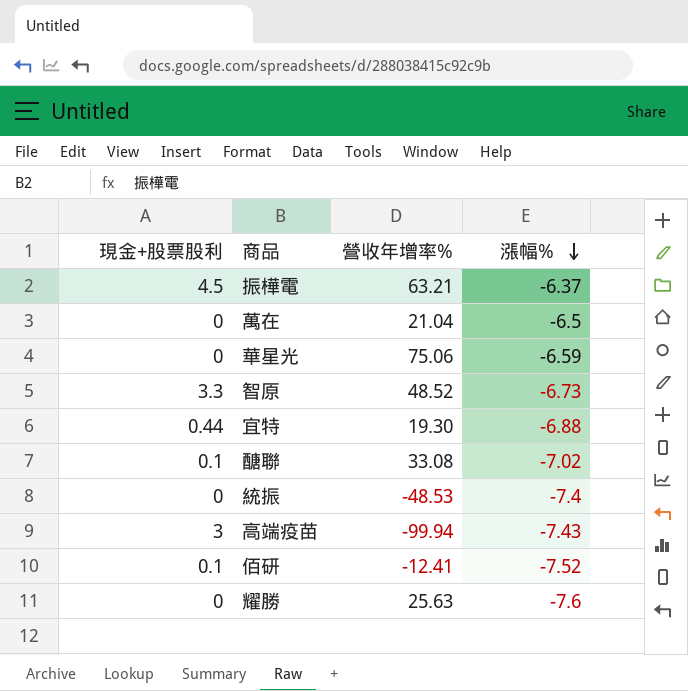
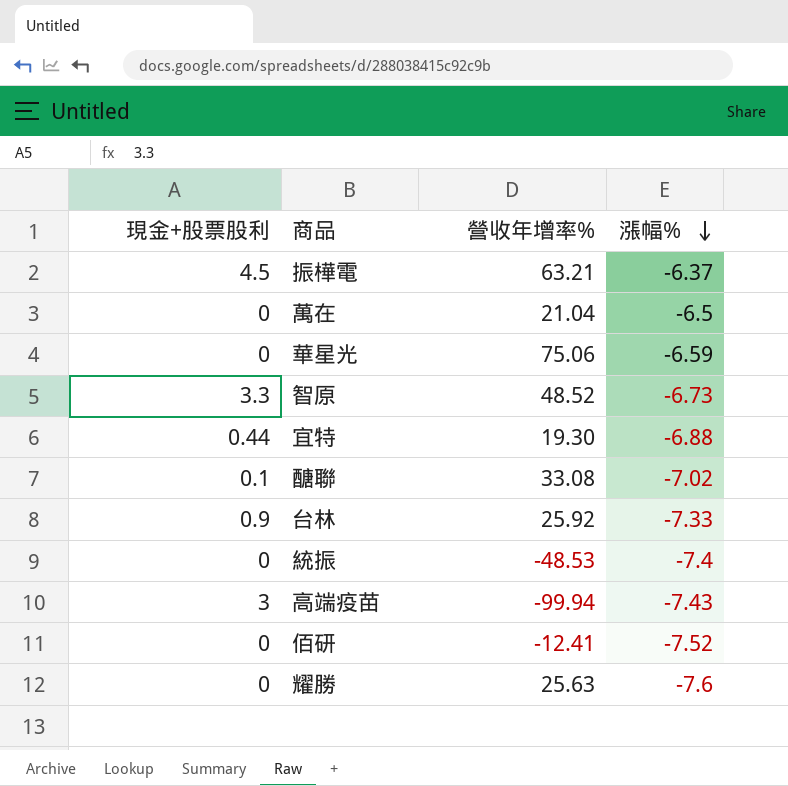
row 台林: none -> 0.9 | 25.92 | -7.33
佰研 | 現金+股票股利: 0.1 -> 0

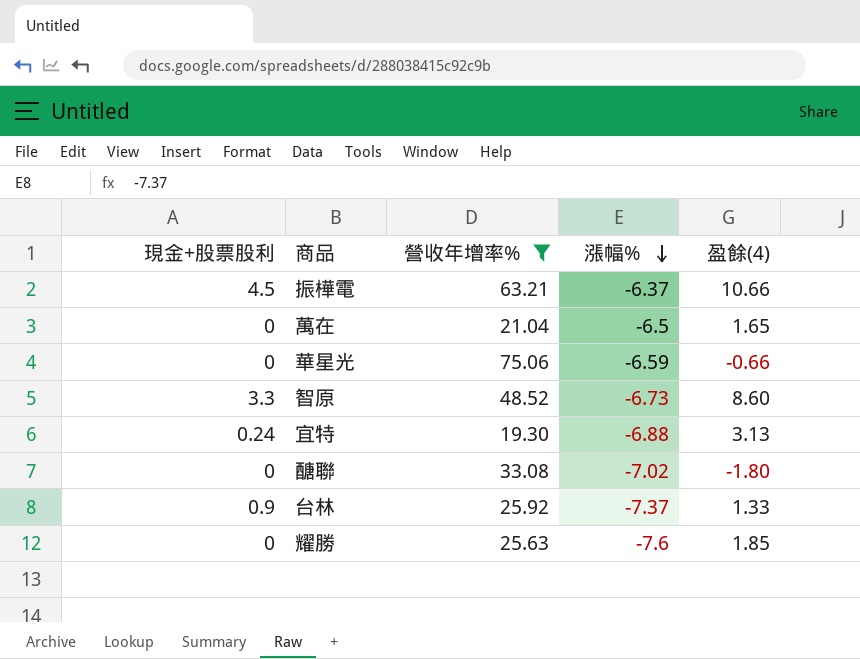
filter: none -> 營收年增率% >= 19.30
column 盈餘(4) | position: none -> 5
宜特 | 現金+股票股利: 0.44 -> 0.24
醣聯 | 現金+股票股利: 0.1 -> 0
台林 | 漲幅%: -7.33 -> -7.37

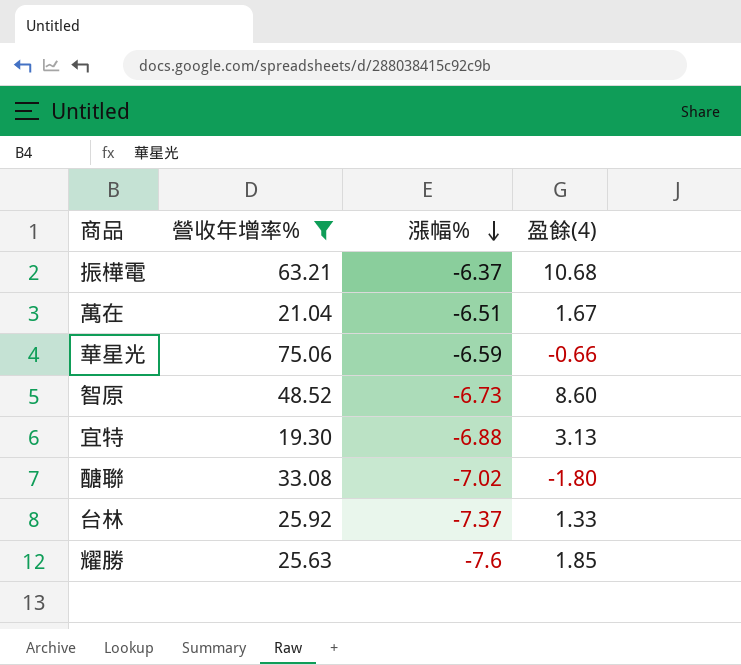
column 現金+股票股利 | position: 1 -> none
振樺電 | 盈餘(4): 10.66 -> 10.68
萬在 | 漲幅%: -6.5 -> -6.51
萬在 | 盈餘(4): 1.65 -> 1.67

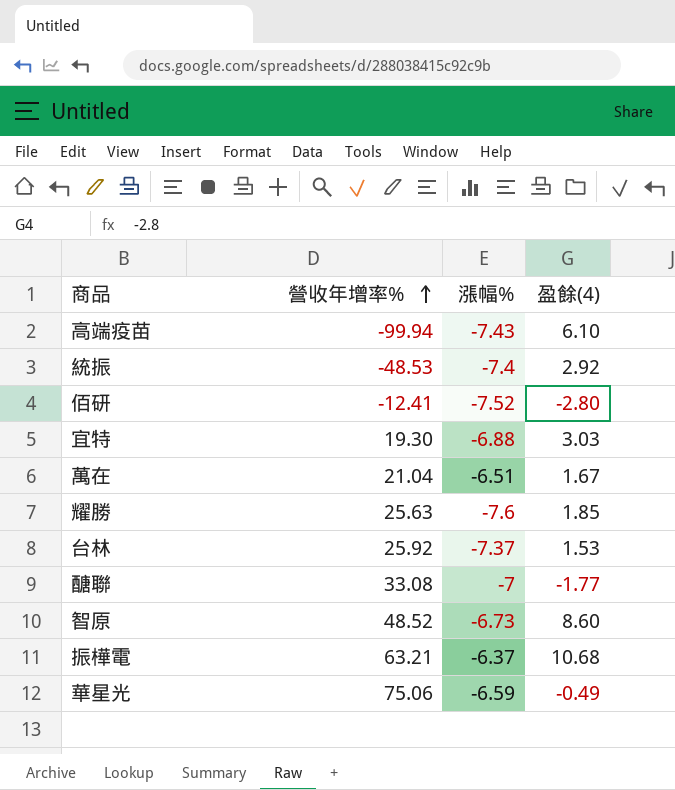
filter: 營收年增率% >= 19.30 -> none
row order: 漲幅% descending -> 營收年增率% ascending
宜特 | 盈餘(4): 3.13 -> 3.03
台林 | 盈餘(4): 1.33 -> 1.53
醣聯 | 漲幅%: -7.02 -> -7
醣聯 | 盈餘(4): -1.80 -> -1.77
華星光 | 盈餘(4): -0.66 -> -0.49

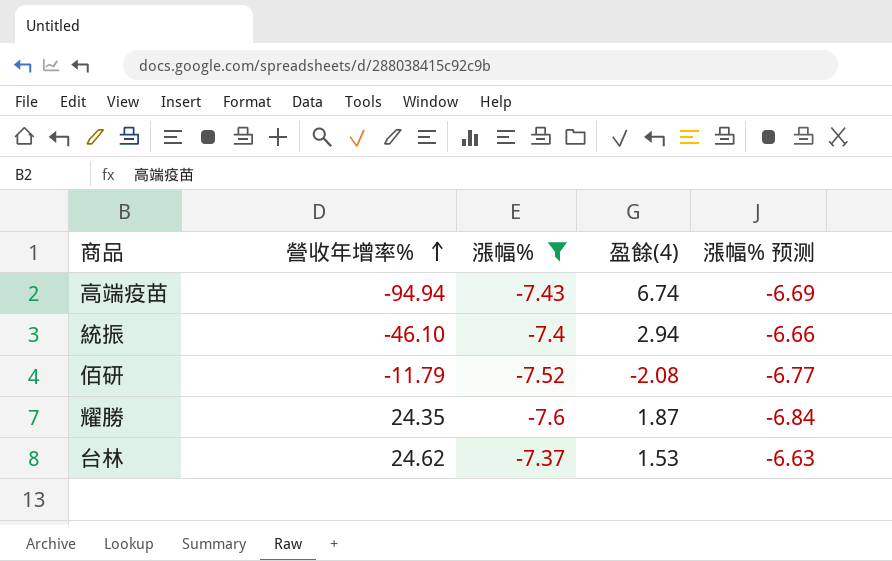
filter: none -> 漲幅% <= -7.37
column 漲幅% 预测 | formula: none -> [漲幅%] * 0.9
高端疫苗 | 營收年增率%: -99.94 -> -94.94
高端疫苗 | 盈餘(4): 6.10 -> 6.74
統振 | 營收年增率%: -48.53 -> -46.10
統振 | 盈餘(4): 2.92 -> 2.94
佰研 | 營收年增率%: -12.41 -> -11.79
佰研 | 盈餘(4): -2.80 -> -2.08
耀勝 | 營收年增率%: 25.63 -> 24.35
耀勝 | 盈餘(4): 1.85 -> 1.87
台林 | 營收年增率%: 25.92 -> 24.62

